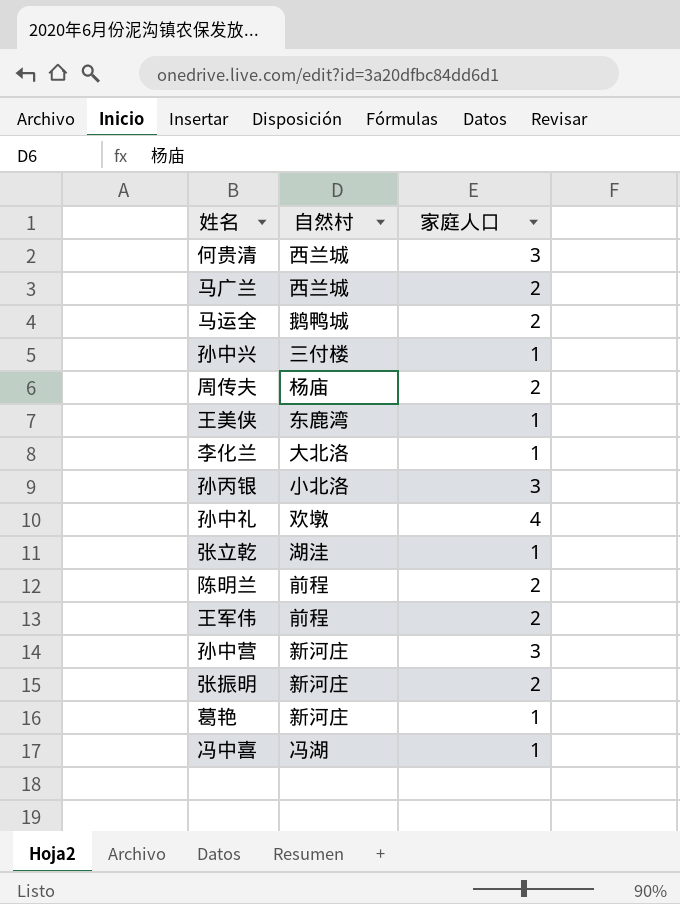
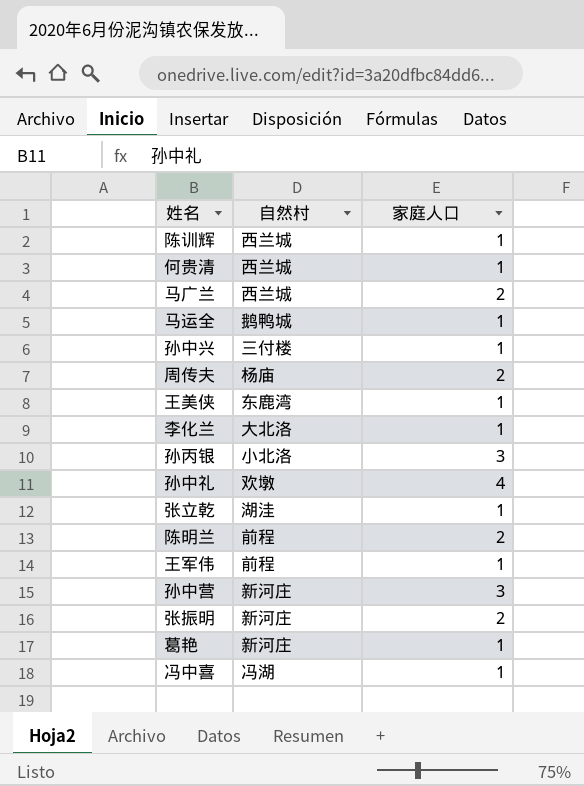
row 陈训辉: none -> 西兰城 | 1
何贵清 | 家庭人口: 3 -> 1
马运全 | 家庭人口: 2 -> 1
王军伟 | 家庭人口: 2 -> 1

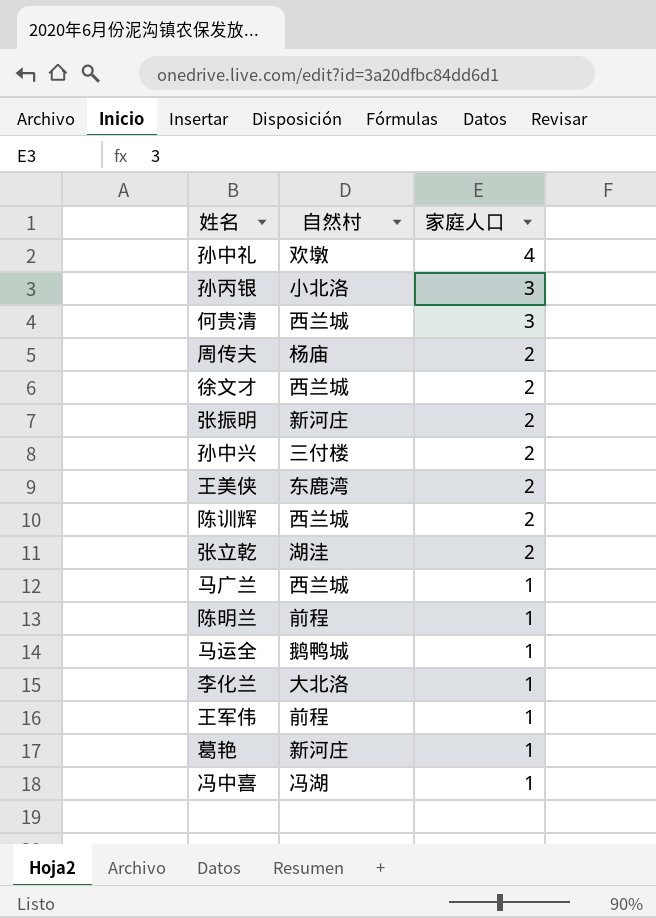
row order: none -> 家庭人口 descending
row 孙中营: 新河庄 | 3 -> none
何贵清 | 家庭人口: 1 -> 3
row 徐文才: none -> 西兰城 | 2
孙中兴 | 家庭人口: 1 -> 2
王美侠 | 家庭人口: 1 -> 2
陈训辉 | 家庭人口: 1 -> 2
张立乾 | 家庭人口: 1 -> 2
马广兰 | 家庭人口: 2 -> 1
陈明兰 | 家庭人口: 2 -> 1

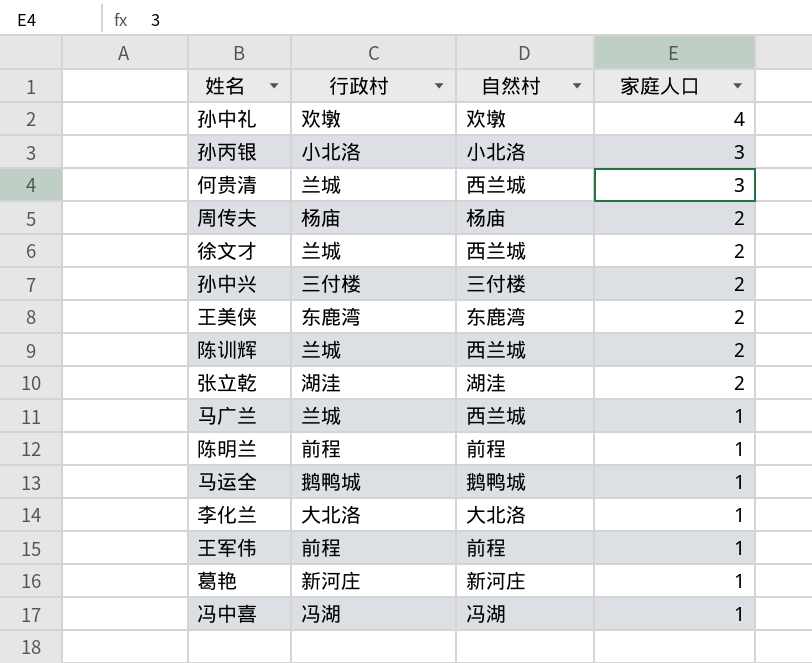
column 行政村 | position: none -> 2
row 张振明: 新河庄 | 2 -> none

